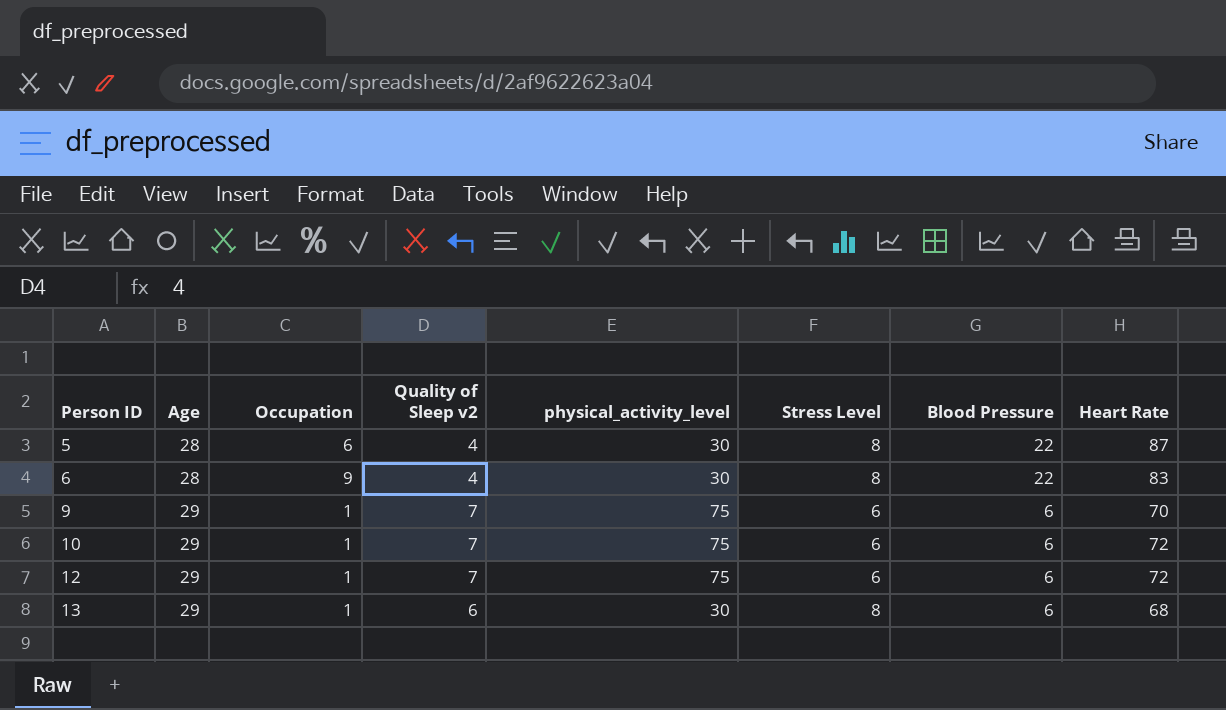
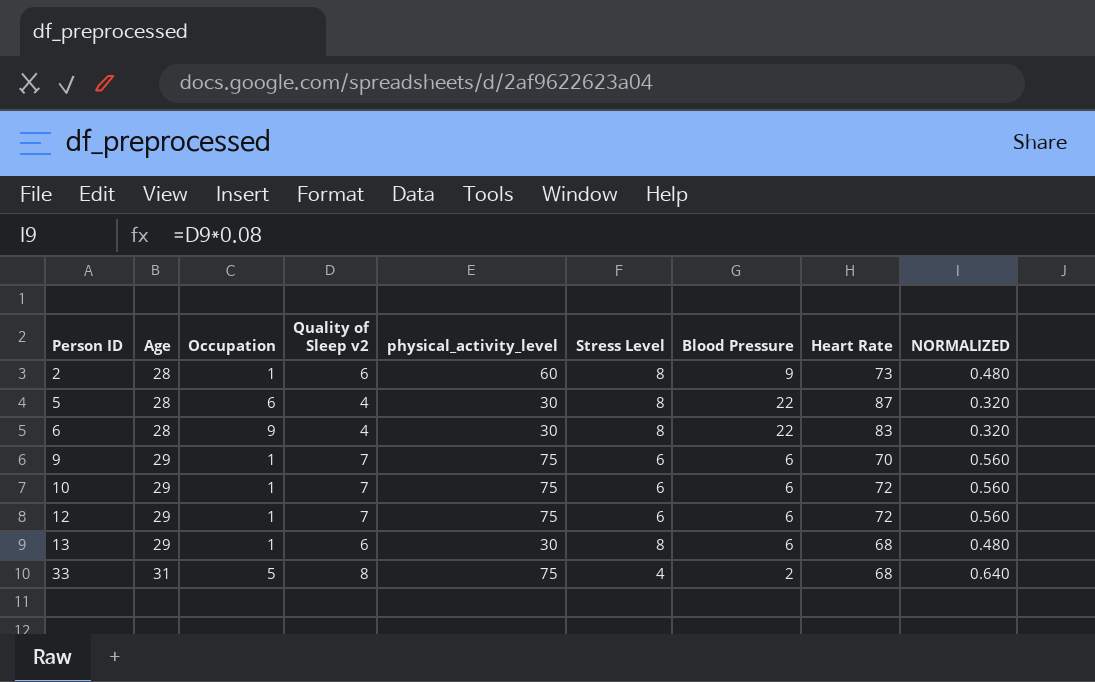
column NORMALIZED | formula: none -> [Quality of Sleep v2] * 0.08
row 2: none -> 28 | 1 | 6 | 60 | 8 | 9 | 73 | 0.480
row 33: none -> 31 | 5 | 8 | 75 | 4 | 2 | 68 | 0.640

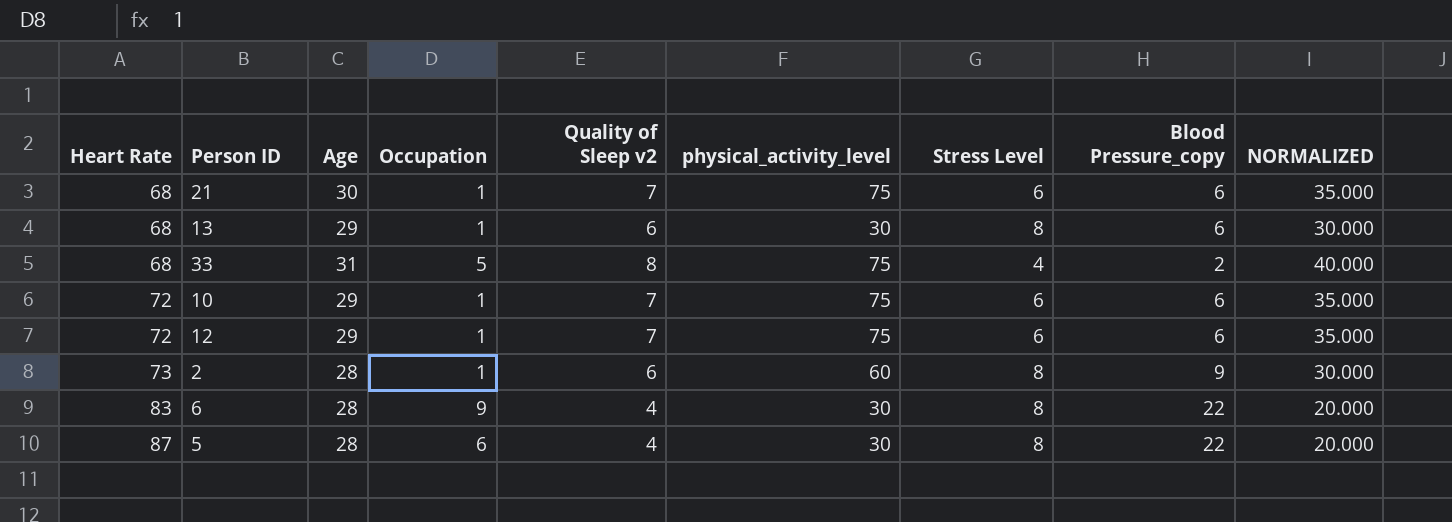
row order: Person ID ascending -> Heart Rate ascending
column Heart Rate | position: 8 -> 1
column name: Blood Pressure -> Blood Pressure_copy
column NORMALIZED | formula: [Quality of Sleep v2] * 0.08 -> [Quality of Sleep v2] * 5
row 9: 29 | 1 | 7 | 75 | 6 | 6 | 70 | 0.560 -> none
row 21: none -> 68 | 30 | 1 | 7 | 75 | 6 | 6 | 35.000

